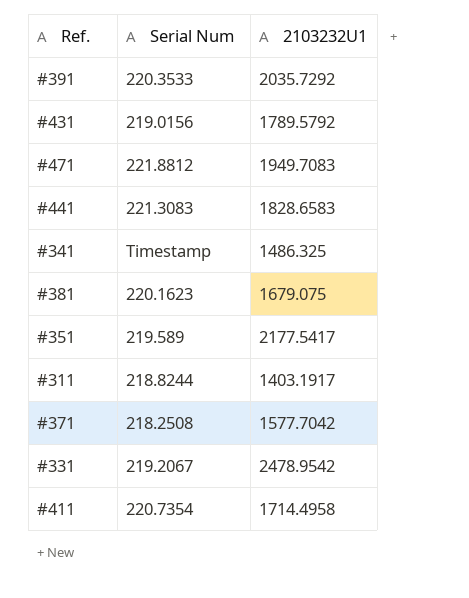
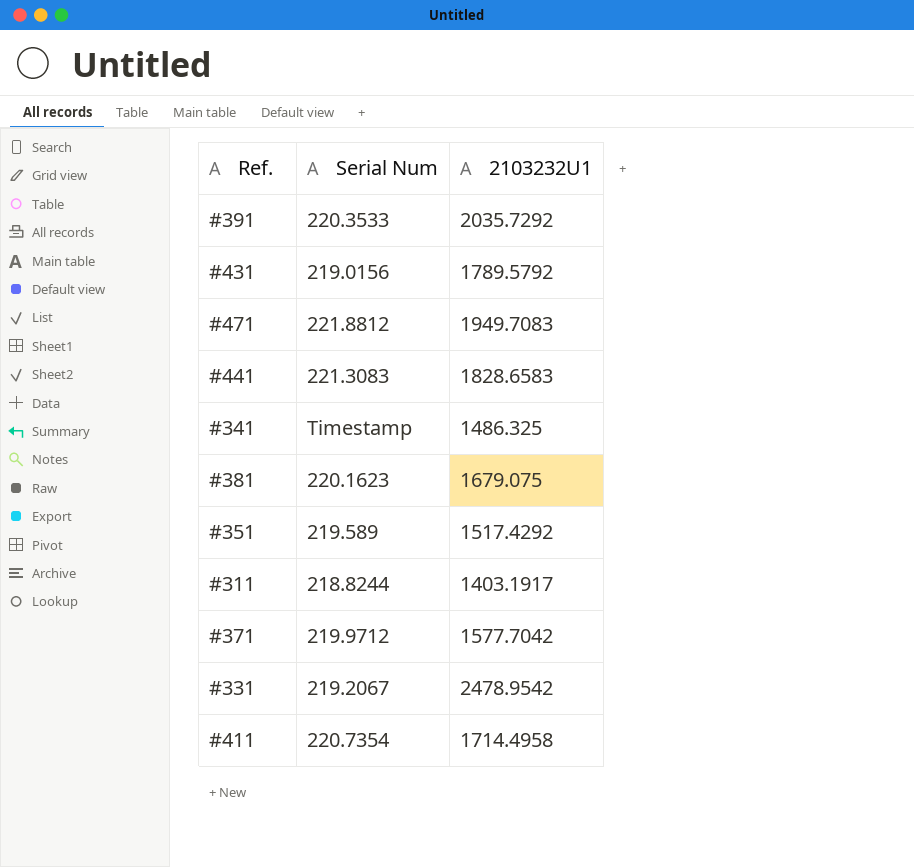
#351 | 2103232U1: 2177.5417 -> 1517.4292
#371 | Serial Num: 218.2508 -> 219.9712

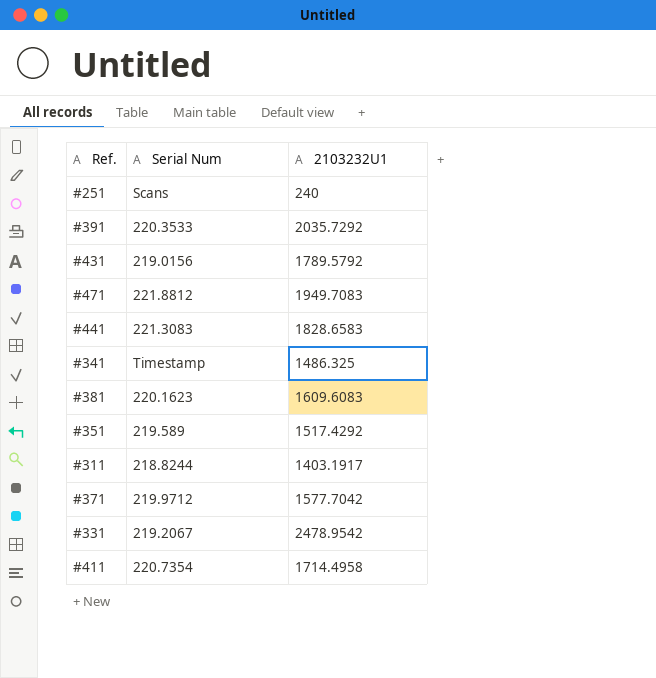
row #251: none -> Scans | 240
#381 | 2103232U1: 1679.075 -> 1609.6083

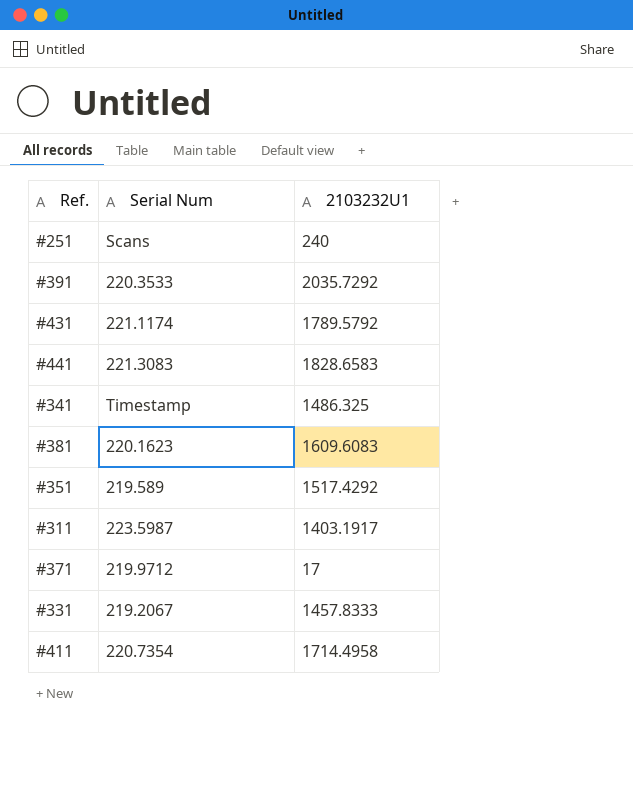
row #471: 221.8812 | 1949.7083 -> none
#431 | Serial Num: 219.0156 -> 221.1174
#311 | Serial Num: 218.8244 -> 223.5987
#371 | 2103232U1: 1577.7042 -> 17
#331 | 2103232U1: 2478.9542 -> 1457.8333

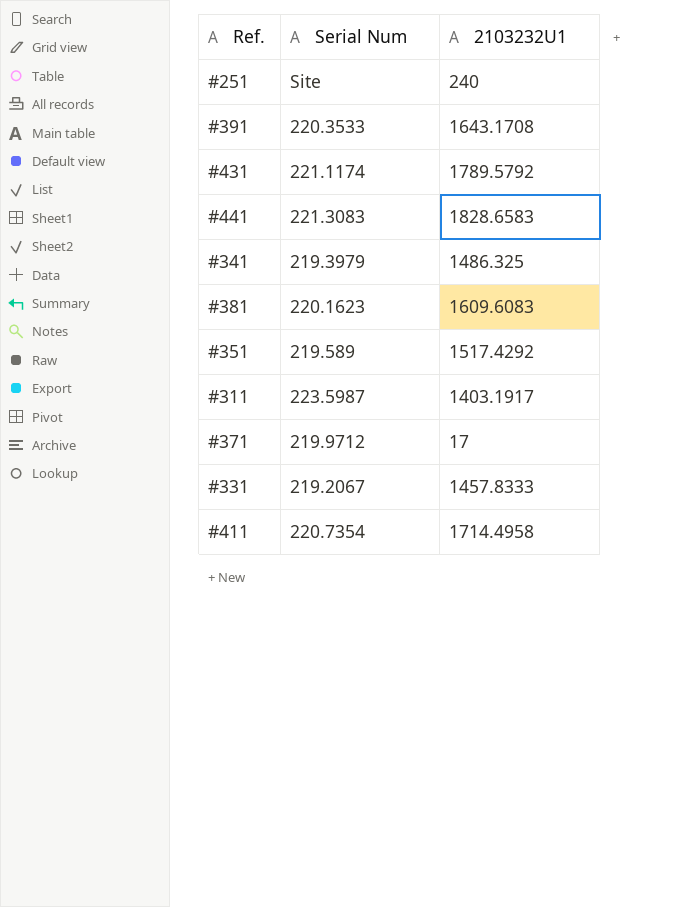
#251 | Serial Num: Scans -> Site
#391 | 2103232U1: 2035.7292 -> 1643.1708
#341 | Serial Num: Timestamp -> 219.3979

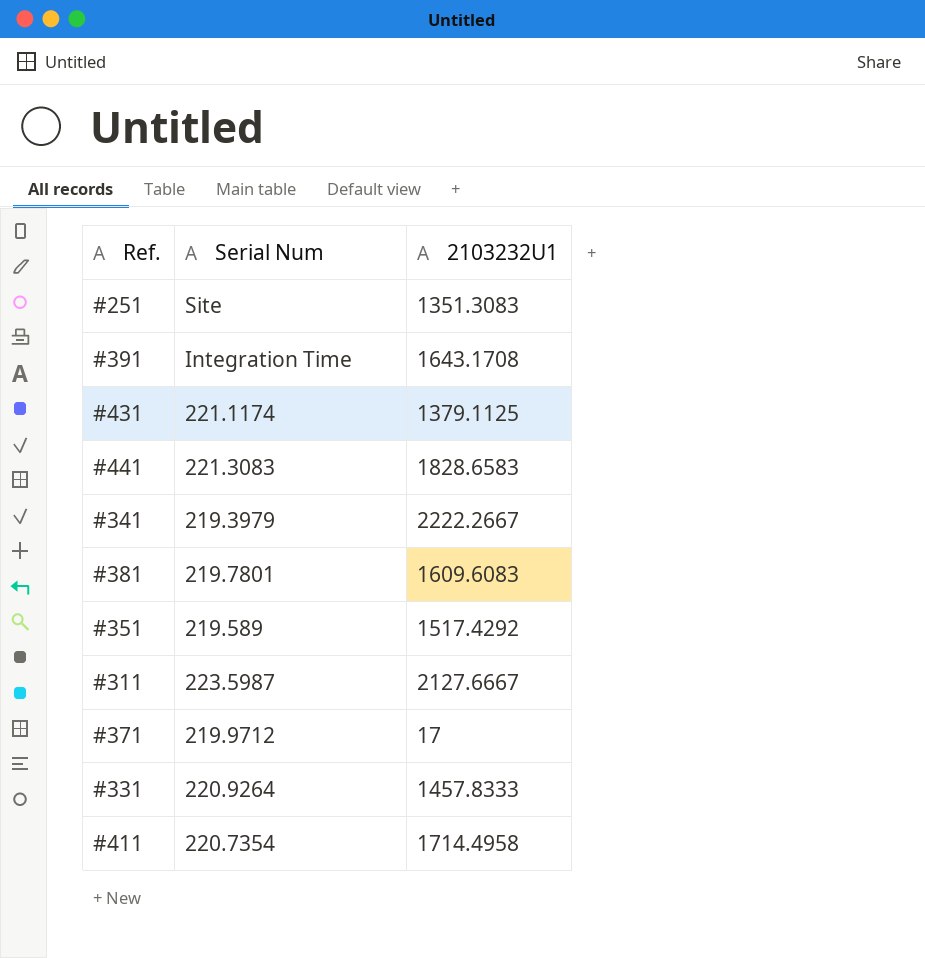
#251 | 2103232U1: 240 -> 1351.3083
#391 | Serial Num: 220.3533 -> Integration Time
#431 | 2103232U1: 1789.5792 -> 1379.1125
#341 | 2103232U1: 1486.325 -> 2222.2667
#381 | Serial Num: 220.1623 -> 219.7801
#311 | 2103232U1: 1403.1917 -> 2127.6667
#331 | Serial Num: 219.2067 -> 220.9264

